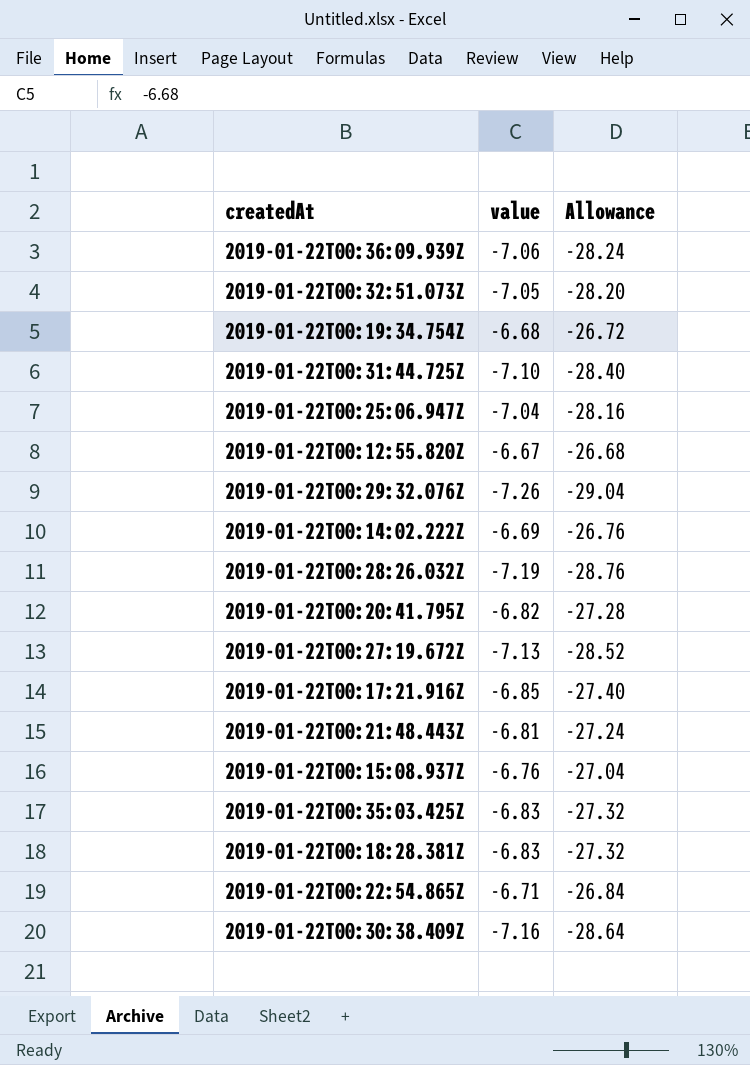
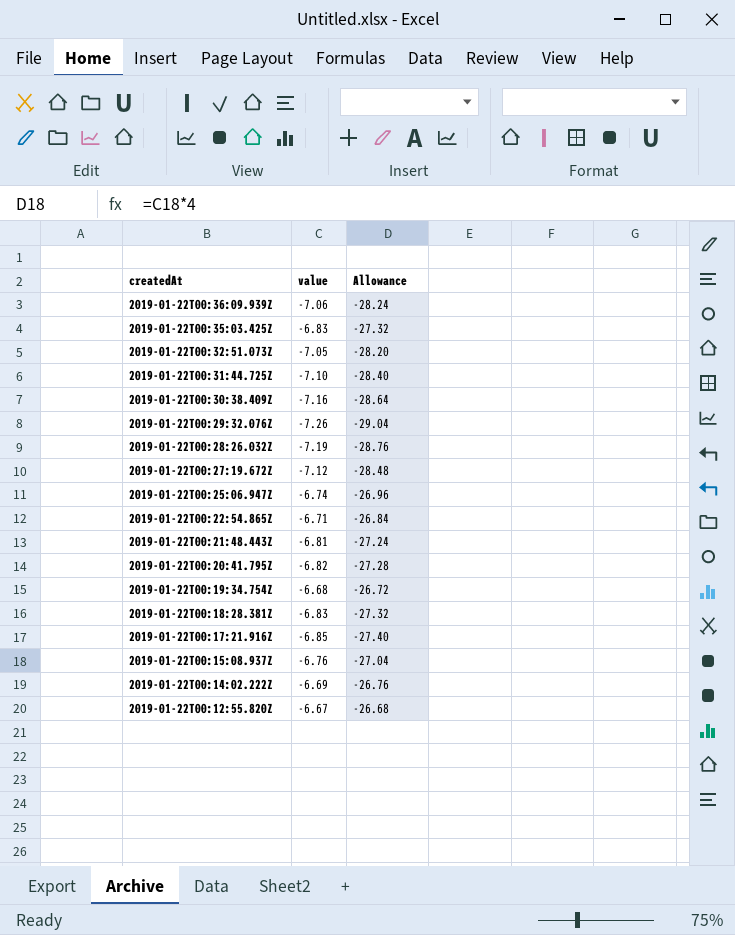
row order: none -> createdAt descending
2019-01-22T00:27:19.672Z | value: -7.13 -> -7.12
2019-01-22T00:27:19.672Z | Allowance: -28.52 -> -28.48
2019-01-22T00:25:06.947Z | value: -7.04 -> -6.74
2019-01-22T00:25:06.947Z | Allowance: -28.16 -> -26.96

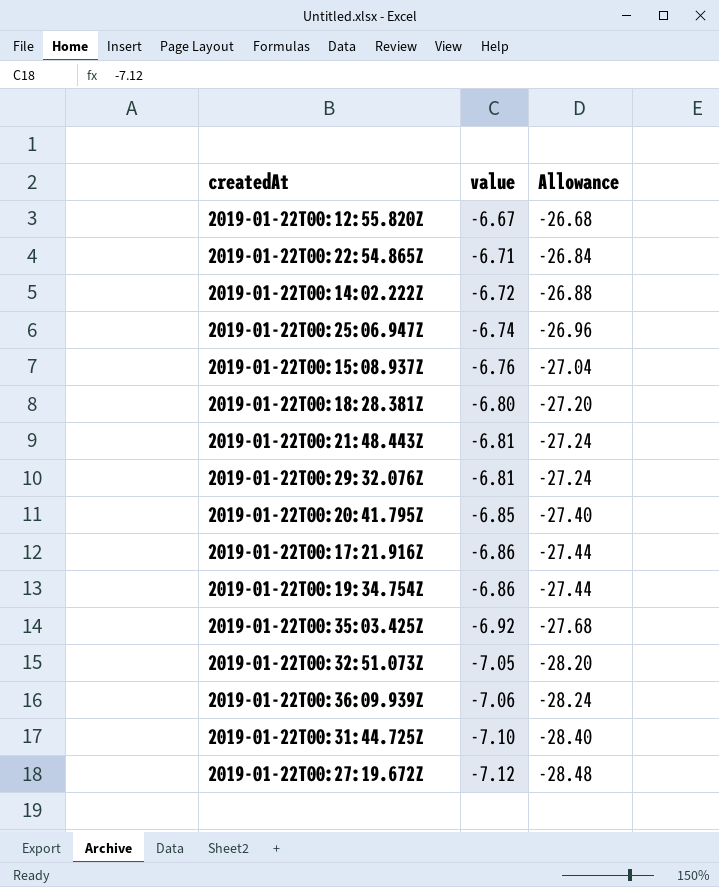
row order: createdAt descending -> value descending
row 2019-01-22T00:30:38.409Z: -7.16 | -28.64 -> none
row 2019-01-22T00:28:26.032Z: -7.19 | -28.76 -> none
2019-01-22T00:14:02.222Z | value: -6.69 -> -6.72
2019-01-22T00:14:02.222Z | Allowance: -26.76 -> -26.88
2019-01-22T00:18:28.381Z | value: -6.83 -> -6.80
2019-01-22T00:18:28.381Z | Allowance: -27.32 -> -27.20
2019-01-22T00:29:32.076Z | value: -7.26 -> -6.81
2019-01-22T00:29:32.076Z | Allowance: -29.04 -> -27.24
2019-01-22T00:20:41.795Z | value: -6.82 -> -6.85
2019-01-22T00:20:41.795Z | Allowance: -27.28 -> -27.40
2019-01-22T00:17:21.916Z | value: -6.85 -> -6.86
2019-01-22T00:17:21.916Z | Allowance: -27.40 -> -27.44
2019-01-22T00:19:34.754Z | value: -6.68 -> -6.86
2019-01-22T00:19:34.754Z | Allowance: -26.72 -> -27.44
2019-01-22T00:35:03.425Z | value: -6.83 -> -6.92
2019-01-22T00:35:03.425Z | Allowance: -27.32 -> -27.68

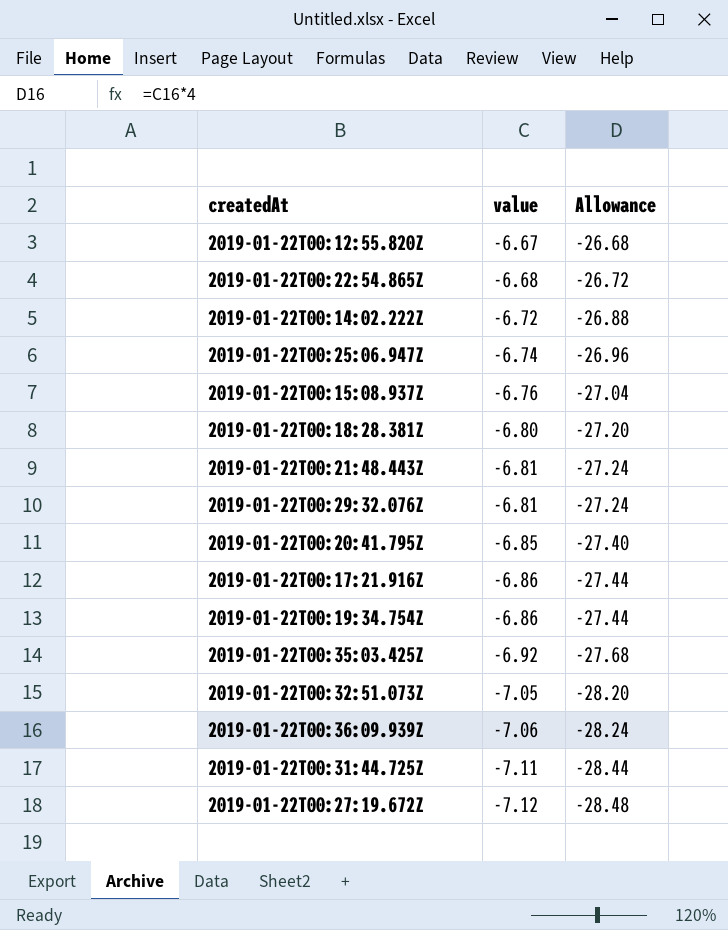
2019-01-22T00:22:54.865Z | value: -6.71 -> -6.68
2019-01-22T00:22:54.865Z | Allowance: -26.84 -> -26.72
2019-01-22T00:31:44.725Z | value: -7.10 -> -7.11
2019-01-22T00:31:44.725Z | Allowance: -28.40 -> -28.44

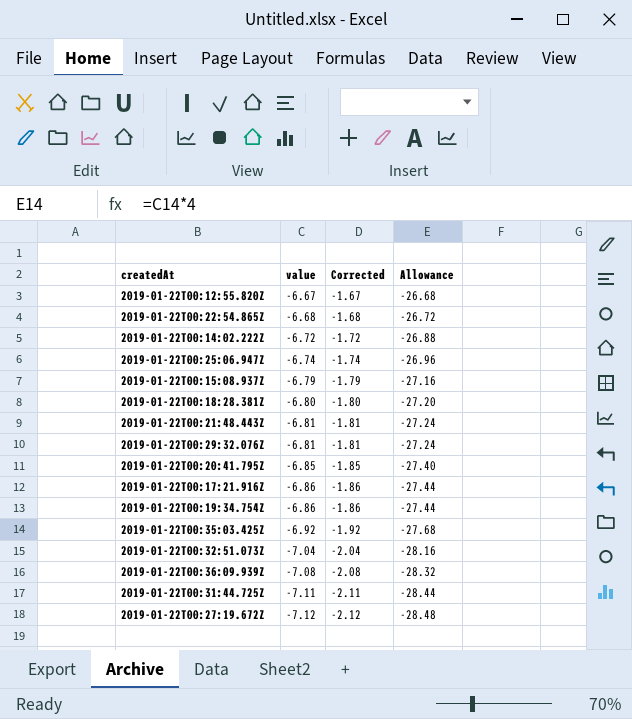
column Corrected | formula: none -> [value] + 5
2019-01-22T00:15:08.937Z | value: -6.76 -> -6.79
2019-01-22T00:15:08.937Z | Allowance: -27.04 -> -27.16
2019-01-22T00:32:51.073Z | value: -7.05 -> -7.04
2019-01-22T00:32:51.073Z | Allowance: -28.20 -> -28.16
2019-01-22T00:36:09.939Z | value: -7.06 -> -7.08
2019-01-22T00:36:09.939Z | Allowance: -28.24 -> -28.32

